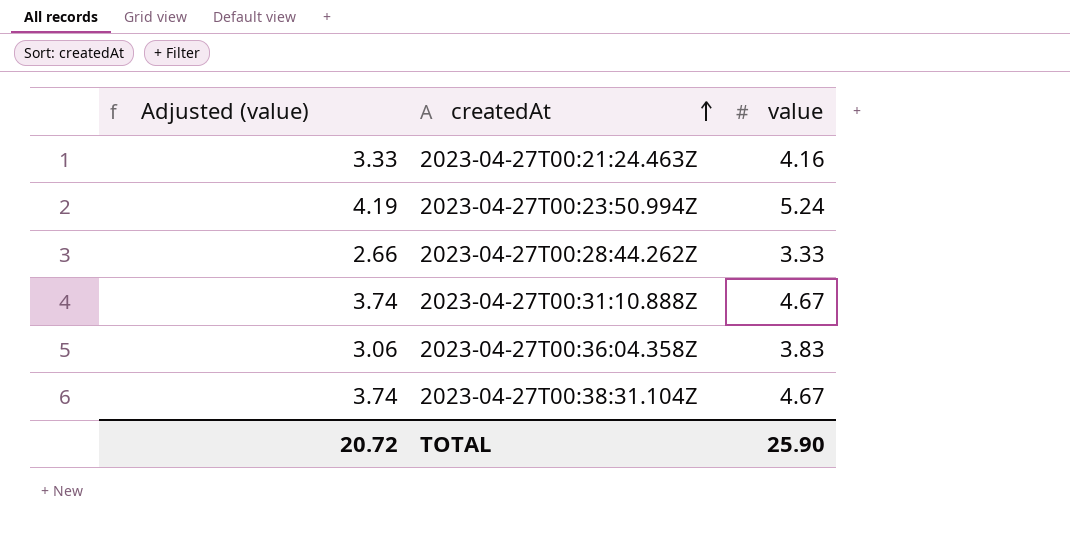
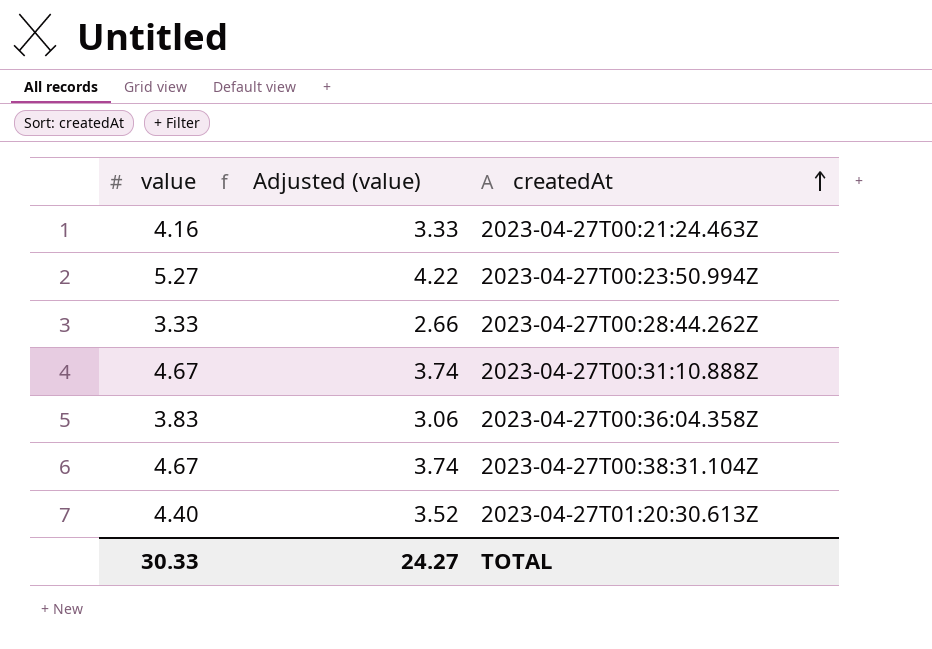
column value | position: 3 -> 1
2023-04-27T00:23:50.994Z | value: 5.24 -> 5.27
2023-04-27T00:23:50.994Z | Adjusted (value): 4.19 -> 4.22
row 2023-04-27T01:20:30.613Z: none -> 4.40 | 3.52
TOTAL | value: 25.90 -> 30.33
TOTAL | Adjusted (value): 20.72 -> 24.27

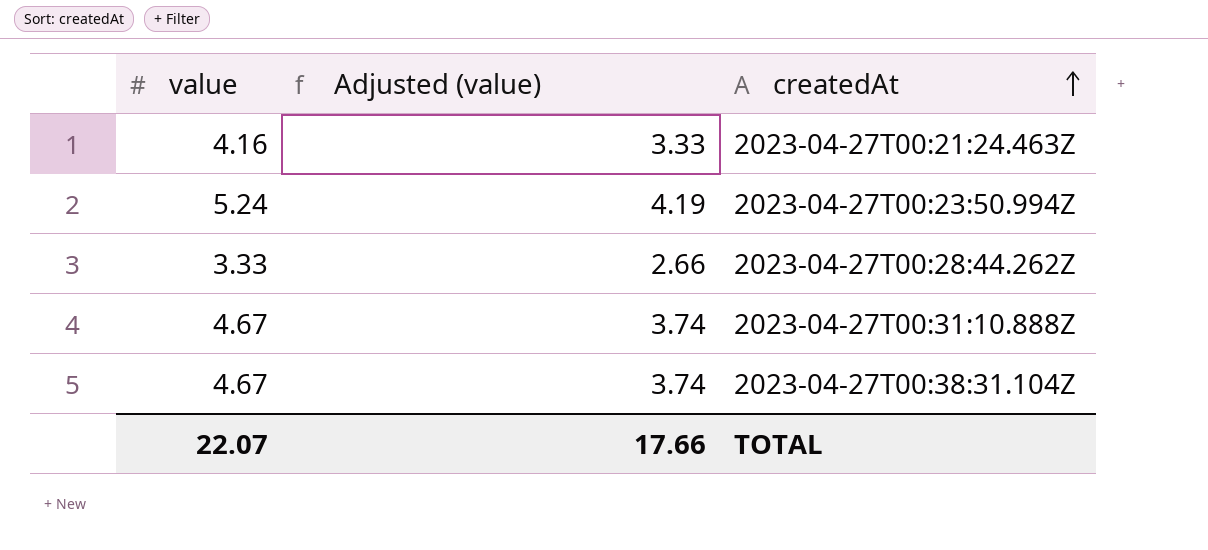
row 2023-04-27T00:36:04.358Z: 3.83 | 3.06 -> none
row 2023-04-27T01:20:30.613Z: 4.40 | 3.52 -> none
2023-04-27T00:23:50.994Z | value: 5.27 -> 5.24
2023-04-27T00:23:50.994Z | Adjusted (value): 4.22 -> 4.19
TOTAL | value: 30.33 -> 22.07
TOTAL | Adjusted (value): 24.27 -> 17.66

